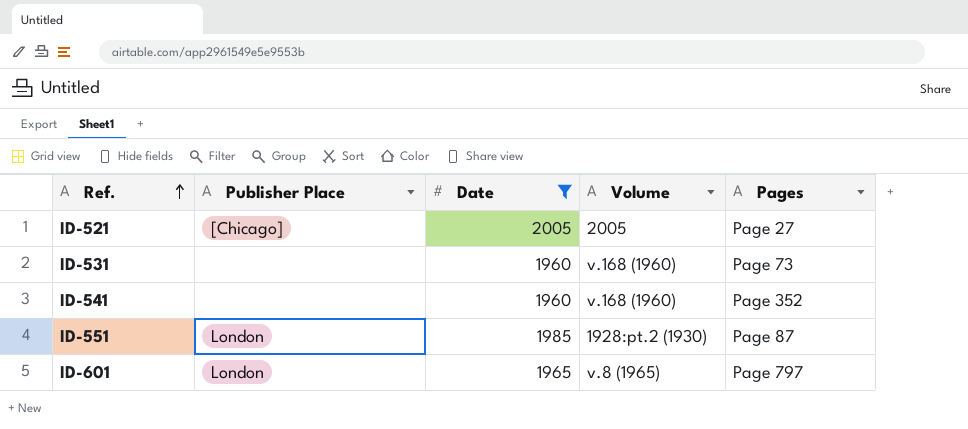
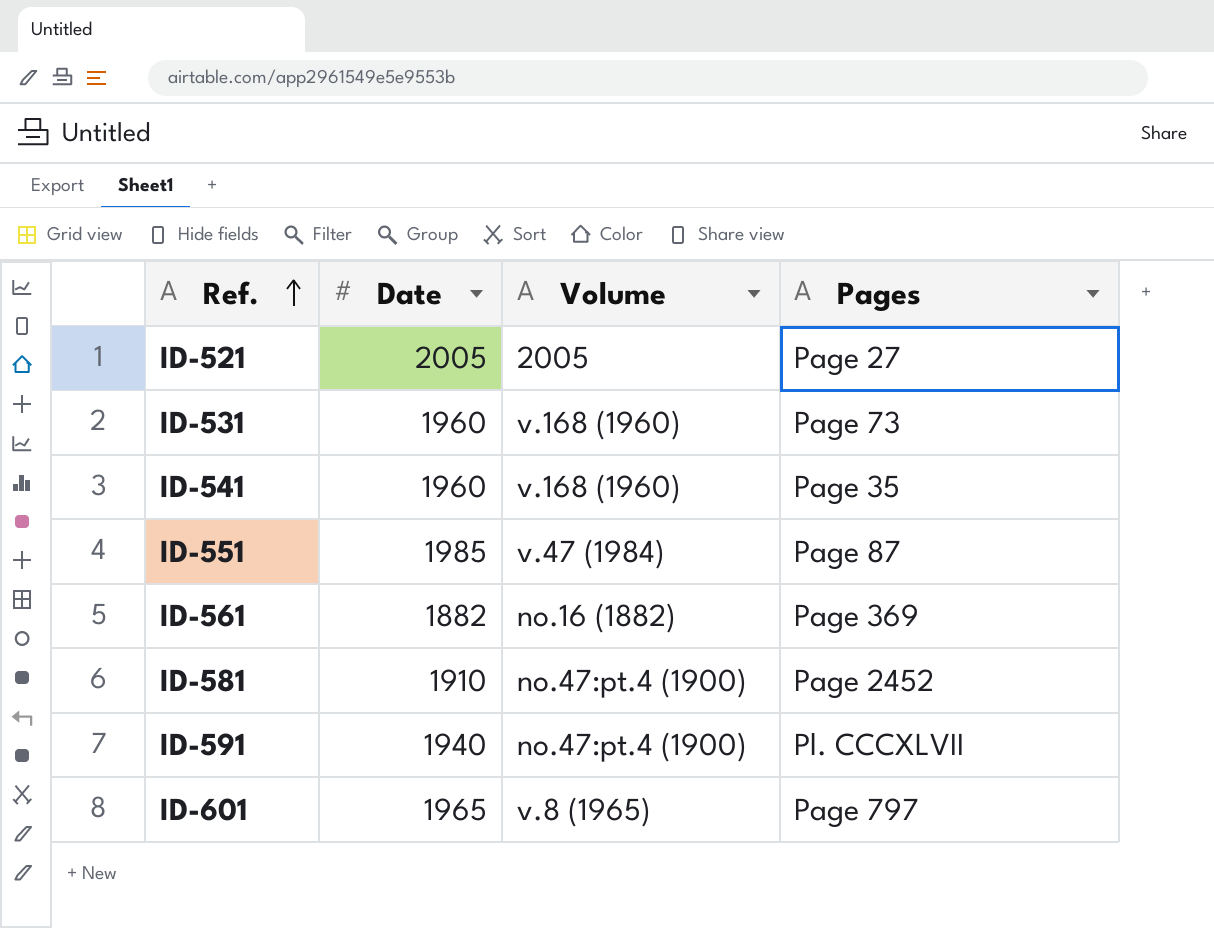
filter: Date >= 1960 -> none
column Publisher Place | position: 2 -> none
ID-541 | Pages: Page 352 -> Page 35
ID-551 | Volume: 1928:pt.2 (1930) -> v.47 (1984)

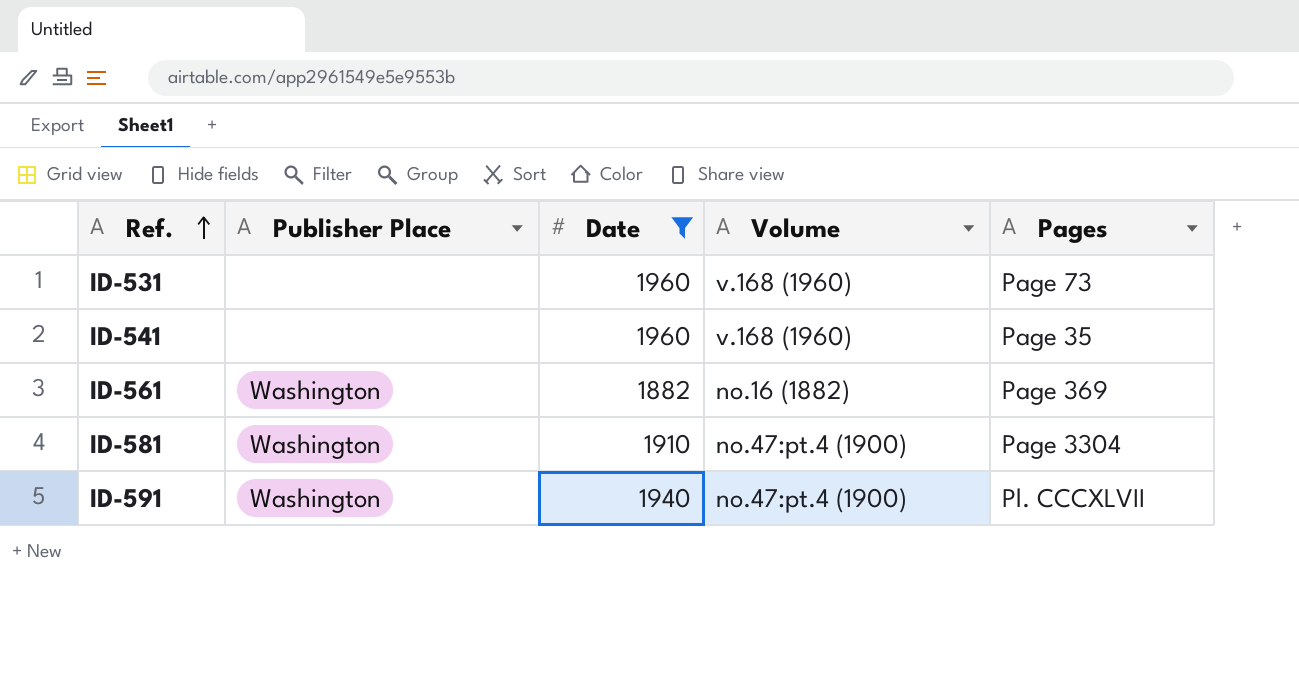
filter: none -> Date <= 1960
column Publisher Place | position: none -> 2
ID-581 | Pages: Page 2452 -> Page 3304

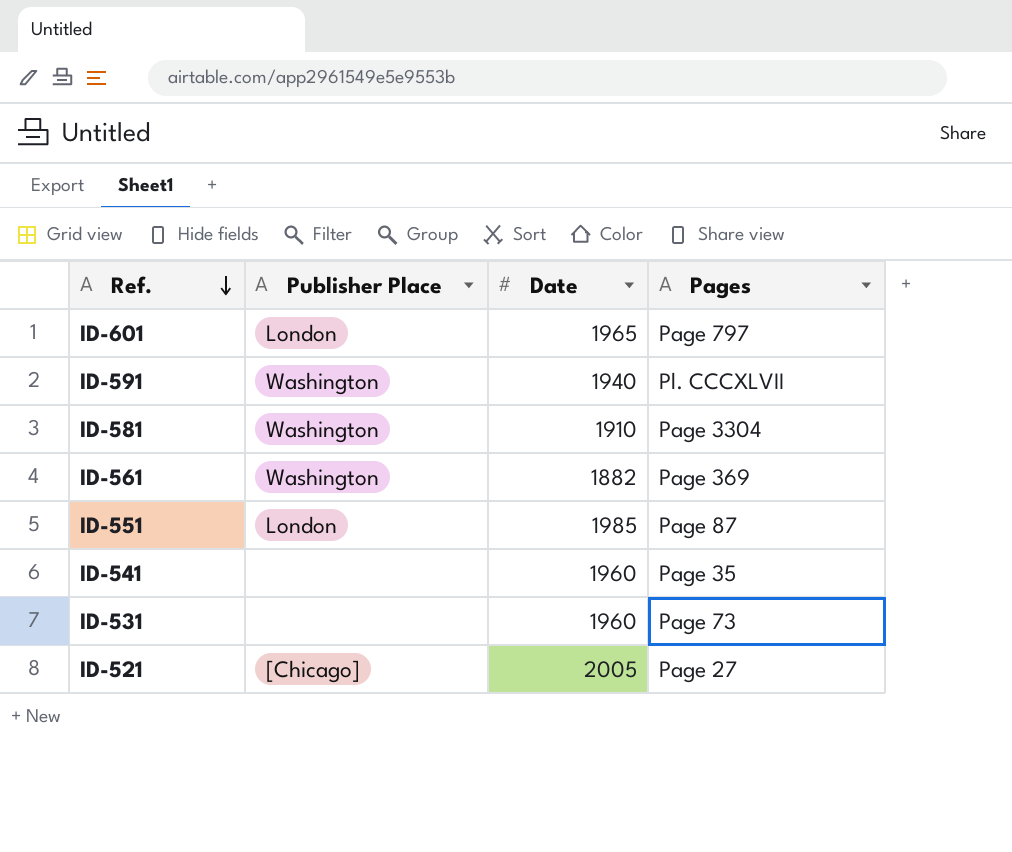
filter: Date <= 1960 -> none
row order: Ref. ascending -> Ref. descending
column Volume | position: 4 -> none

